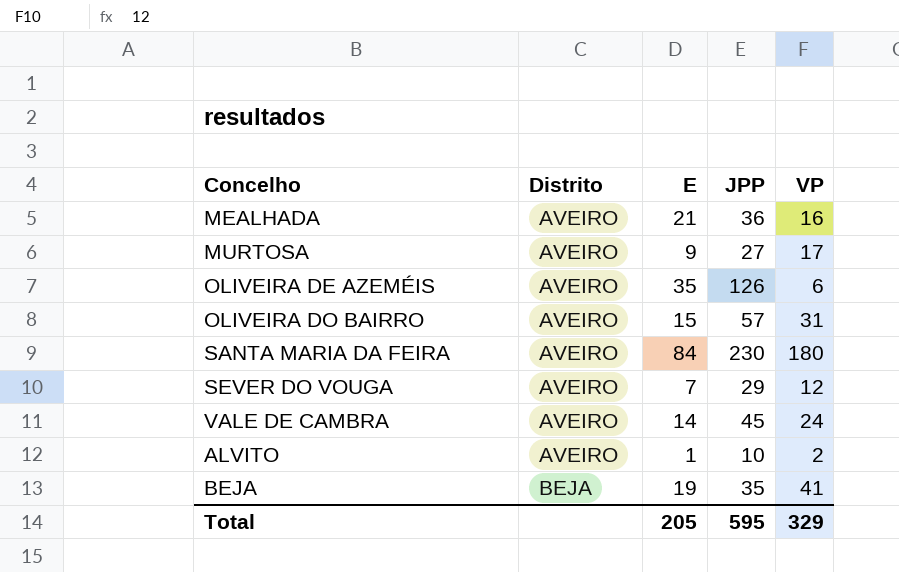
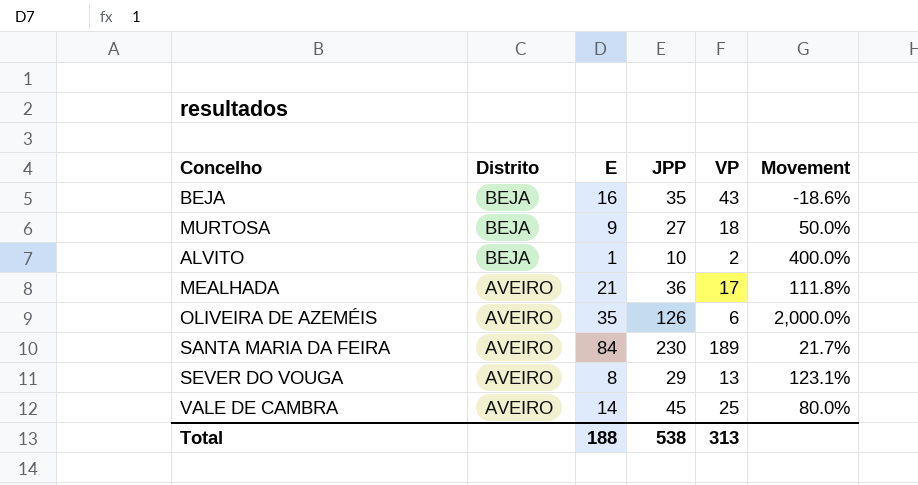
row order: Distrito ascending -> Distrito descending
column Movement | formula: none -> ([JPP] - [VP]) / [VP]
row OLIVEIRA DO BAIRRO: AVEIRO | 15 | 57 | 31 -> none
BEJA | E: 19 -> 16
BEJA | VP: 41 -> 43
MURTOSA | Distrito: AVEIRO -> BEJA
MURTOSA | VP: 17 -> 18
ALVITO | Distrito: AVEIRO -> BEJA
MEALHADA | VP: 16 -> 17
SANTA MARIA DA FEIRA | VP: 180 -> 189
SEVER DO VOUGA | E: 7 -> 8
SEVER DO VOUGA | VP: 12 -> 13
VALE DE CAMBRA | VP: 24 -> 25
Total | E: 205 -> 188
Total | JPP: 595 -> 538
Total | VP: 329 -> 313

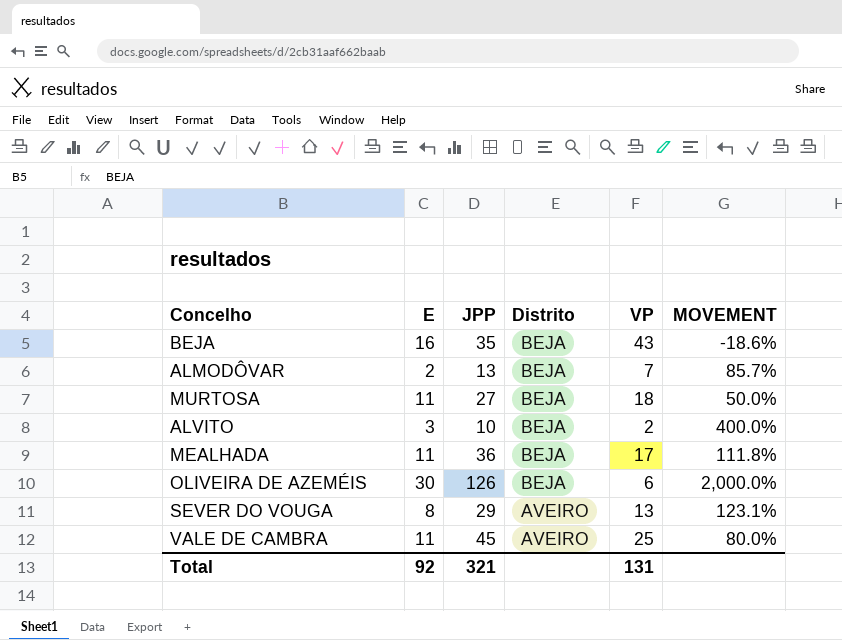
column Distrito | position: 2 -> 4
column name: Movement -> MOVEMENT
row SANTA MARIA DA FEIRA: AVEIRO | 84 | 230 | 189 | 21.7% -> none
row ALMODÔVAR: none -> 2 | 13 | BEJA | 7 | 85.7%
MURTOSA | E: 9 -> 11
ALVITO | E: 1 -> 3
MEALHADA | E: 21 -> 11
MEALHADA | Distrito: AVEIRO -> BEJA
OLIVEIRA DE AZEMÉIS | E: 35 -> 30
OLIVEIRA DE AZEMÉIS | Distrito: AVEIRO -> BEJA
VALE DE CAMBRA | E: 14 -> 11
Total | E: 188 -> 92
Total | JPP: 538 -> 321
Total | VP: 313 -> 131

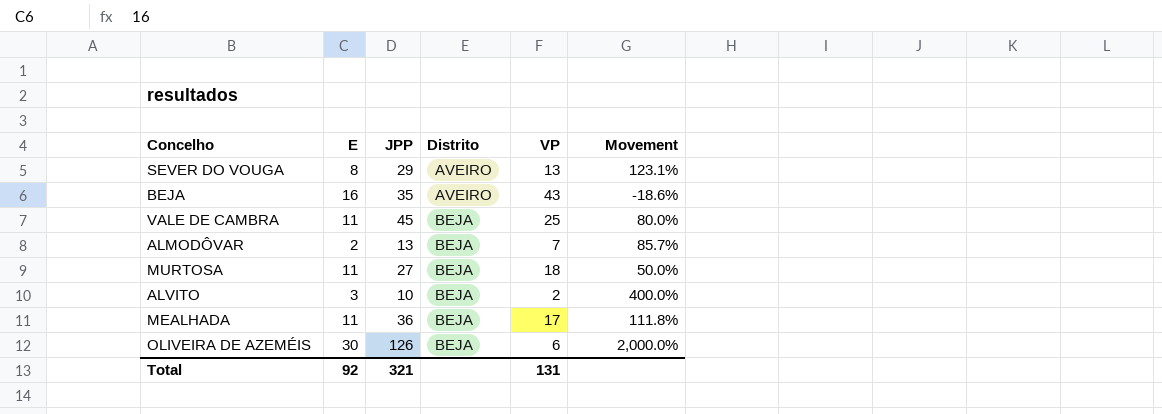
row order: Distrito descending -> Distrito ascending
column name: MOVEMENT -> Movement
BEJA | Distrito: BEJA -> AVEIRO
VALE DE CAMBRA | Distrito: AVEIRO -> BEJA

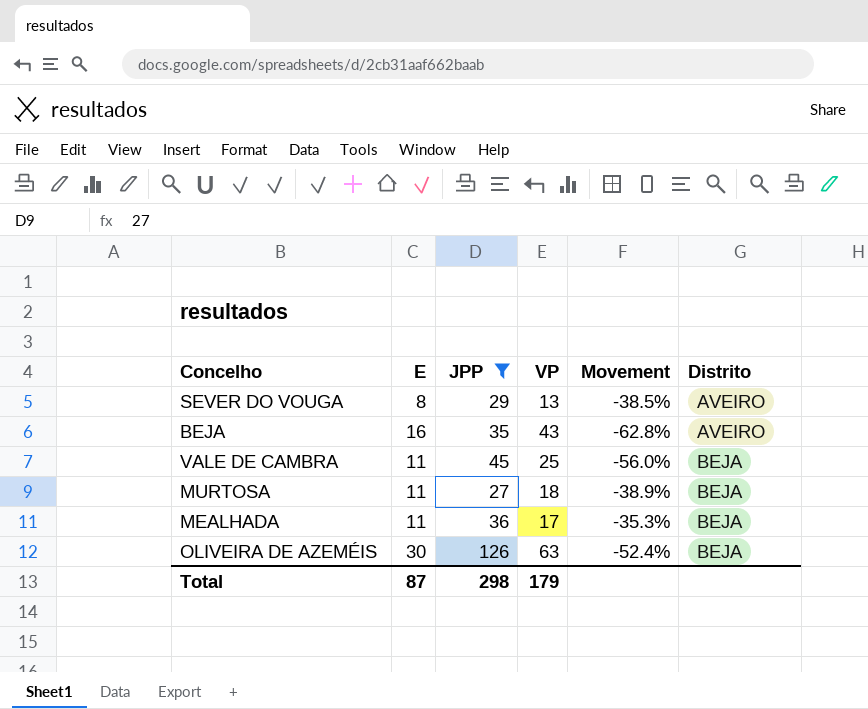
filter: none -> JPP >= 27
column Movement | formula: ([JPP] - [VP]) / [VP] -> ([E] - [VP]) / [VP]
column Distrito | position: 4 -> 6
OLIVEIRA DE AZEMÉIS | VP: 6 -> 63
Total | E: 92 -> 87
Total | JPP: 321 -> 298
Total | VP: 131 -> 179

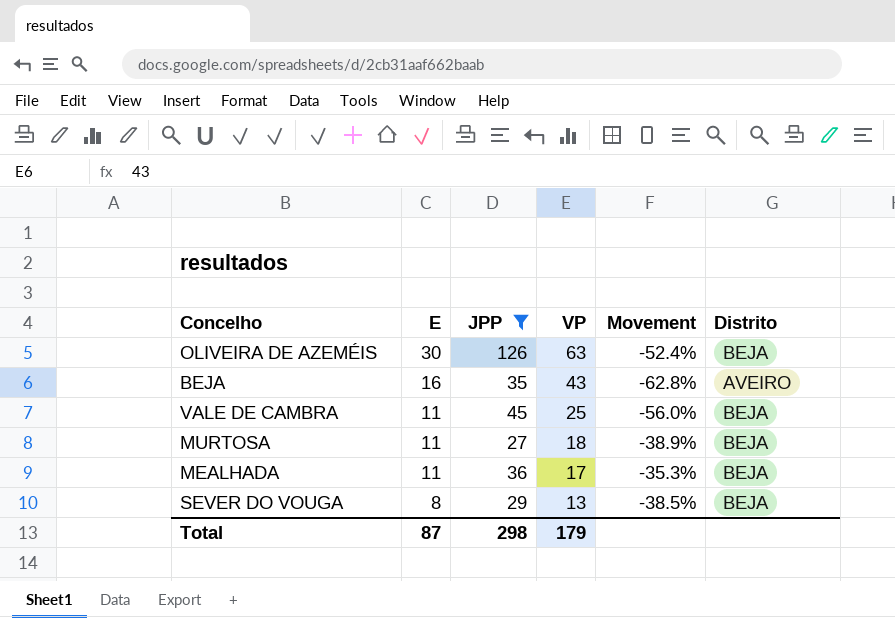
row order: Distrito ascending -> E descending
SEVER DO VOUGA | Distrito: AVEIRO -> BEJA

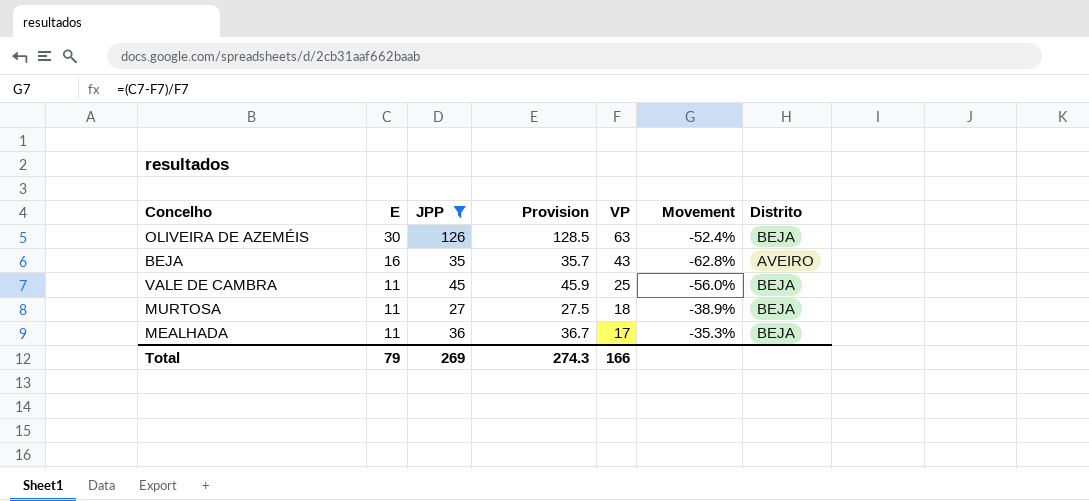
column Provision | formula: none -> [JPP] * 1.02
row SEVER DO VOUGA: 8 | 29 | 13 | -38.5% | BEJA -> none
Total | E: 87 -> 79
Total | JPP: 298 -> 269
Total | VP: 179 -> 166

